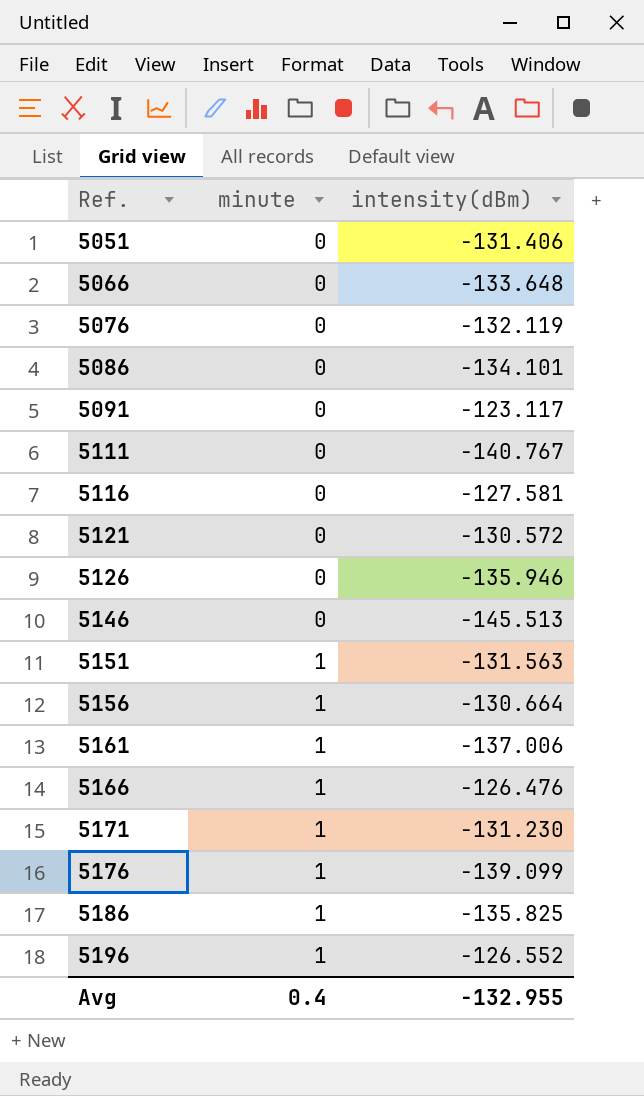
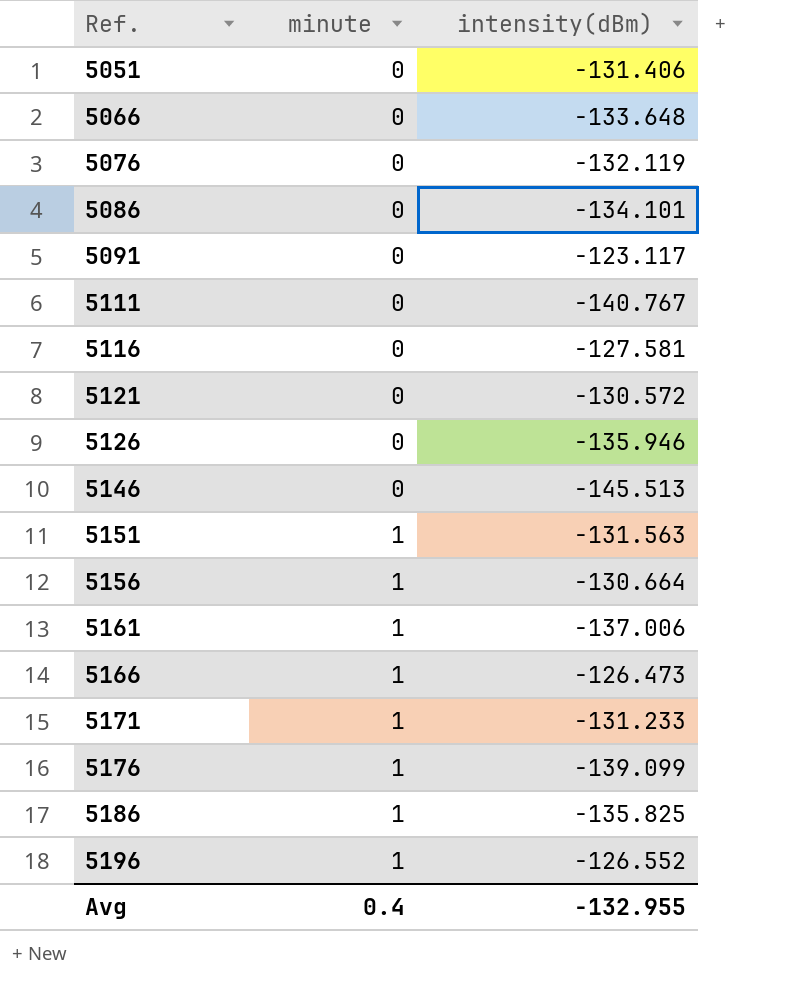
5166 | intensity(dBm): -126.476 -> -126.473
5171 | intensity(dBm): -131.230 -> -131.233

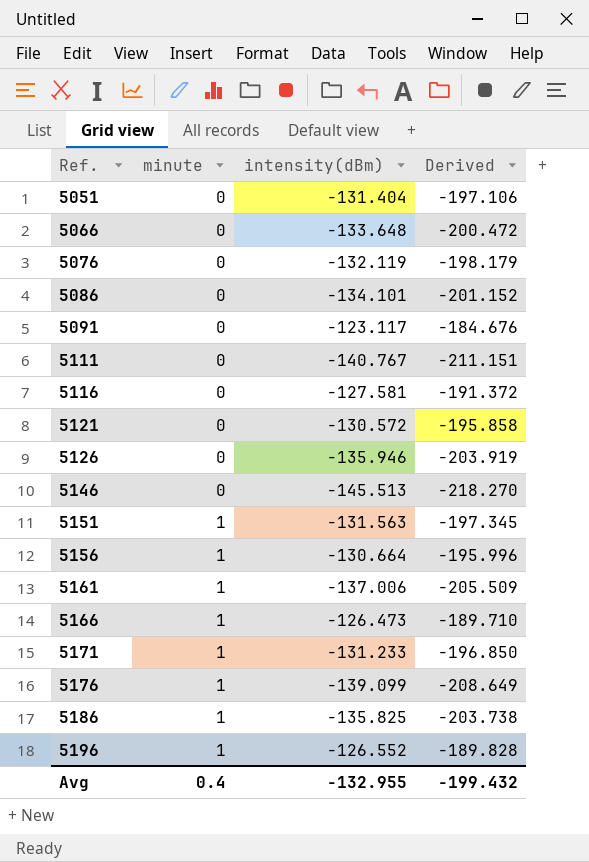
column Derived | formula: none -> [intensity(dBm)] * 1.5
5051 | intensity(dBm): -131.406 -> -131.404

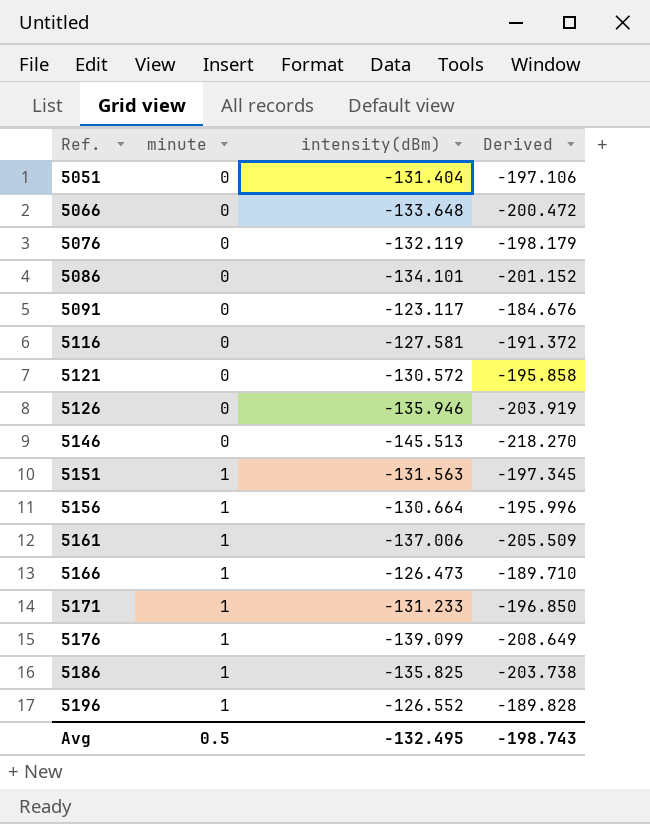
row 5111: 0 | -140.767 | -211.151 -> none
Avg | minute: 0.4 -> 0.5
Avg | intensity(dBm): -132.955 -> -132.495
Avg | Derived: -199.432 -> -198.743

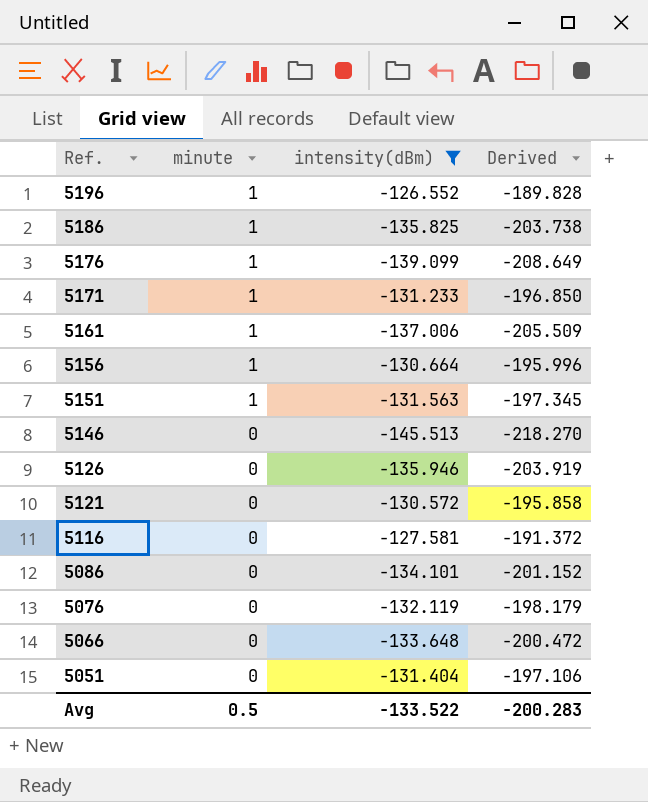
filter: none -> intensity(dBm) <= -126.552
row order: Ref. ascending -> Ref. descending
Avg | intensity(dBm): -132.495 -> -133.522
Avg | Derived: -198.743 -> -200.283

